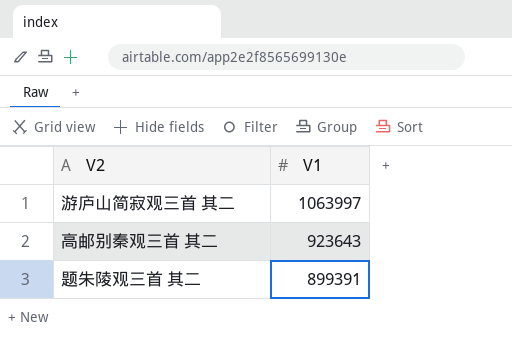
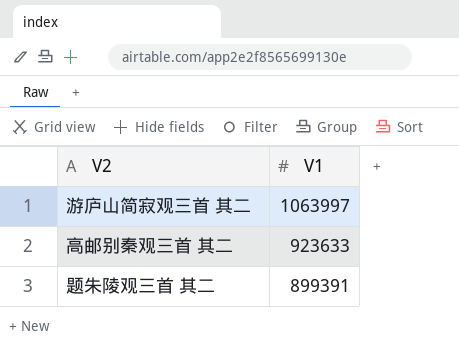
高邮别秦观三首 其二 | V1: 923643 -> 923633

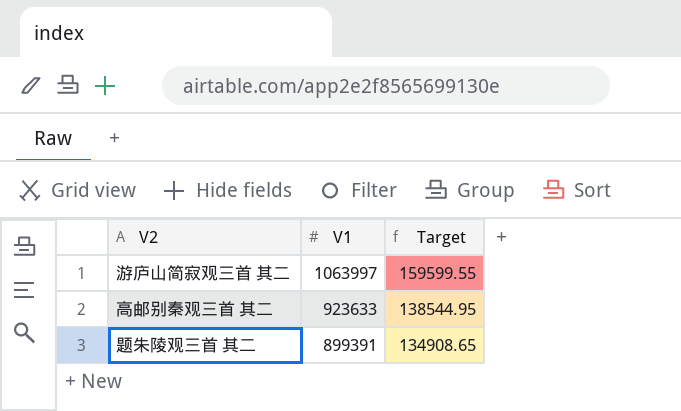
column Target | formula: none -> [V1] * 0.15

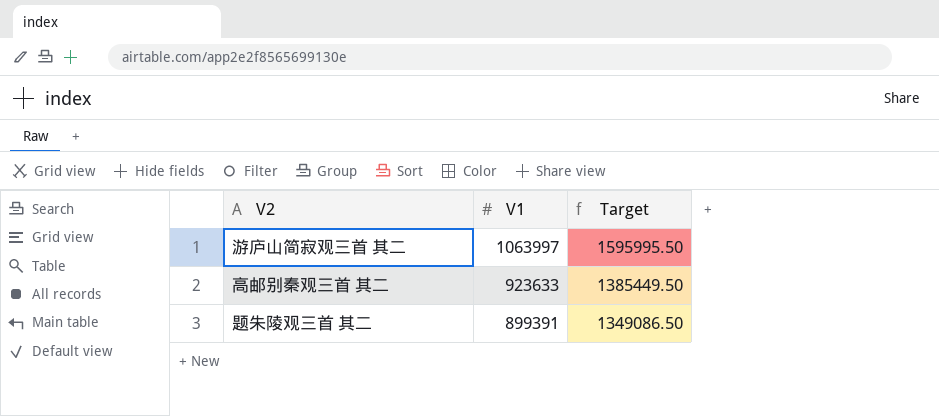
column Target | formula: [V1] * 0.15 -> [V1] * 1.5

